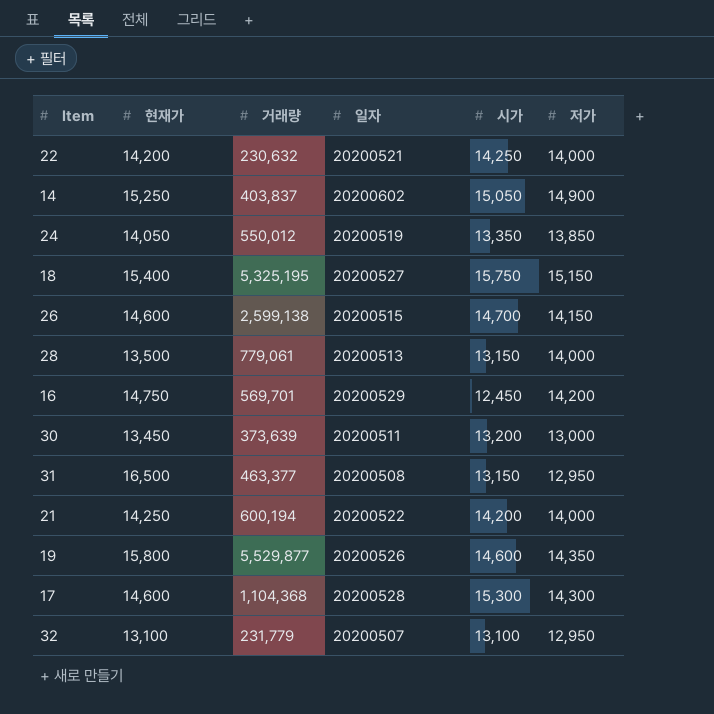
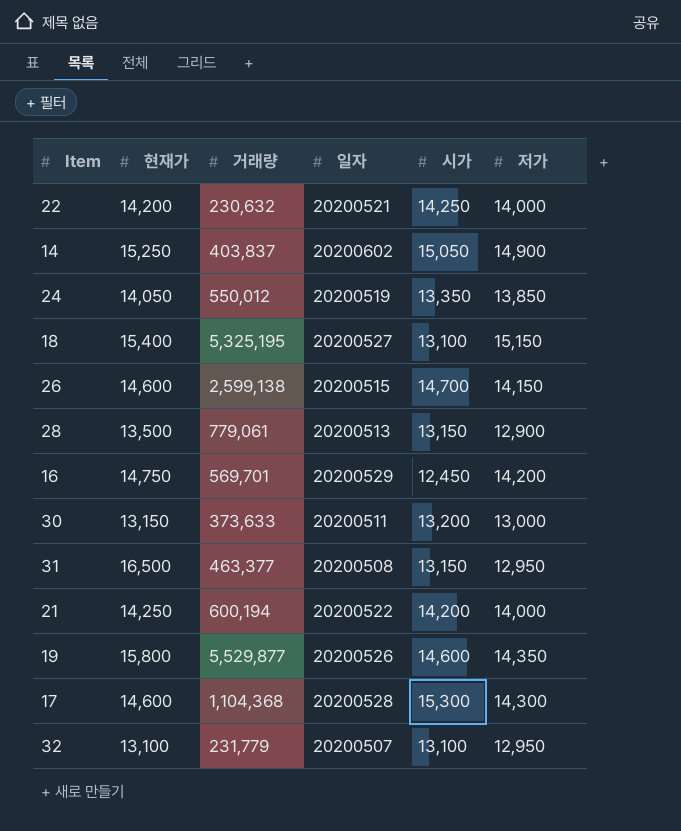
18 | 시가: 15,750 -> 13,100
28 | 저가: 14,000 -> 12,900
30 | 현재가: 13,450 -> 13,150
30 | 거래량: 373,639 -> 373,633

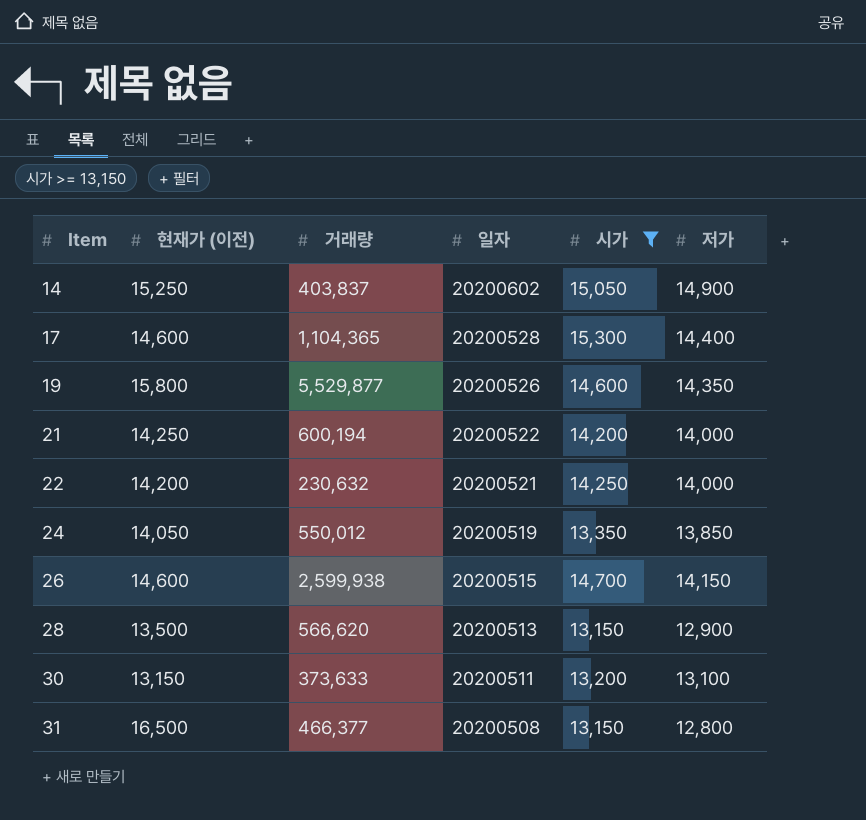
filter: none -> 시가 >= 13,150
row order: none -> Item ascending
column name: 현재가 -> 현재가 (이전)
17 | 거래량: 1,104,368 -> 1,104,365
17 | 저가: 14,300 -> 14,400
26 | 거래량: 2,599,138 -> 2,599,938
28 | 거래량: 779,061 -> 566,620
30 | 저가: 13,000 -> 13,100
31 | 거래량: 463,377 -> 466,377
31 | 저가: 12,950 -> 12,800

